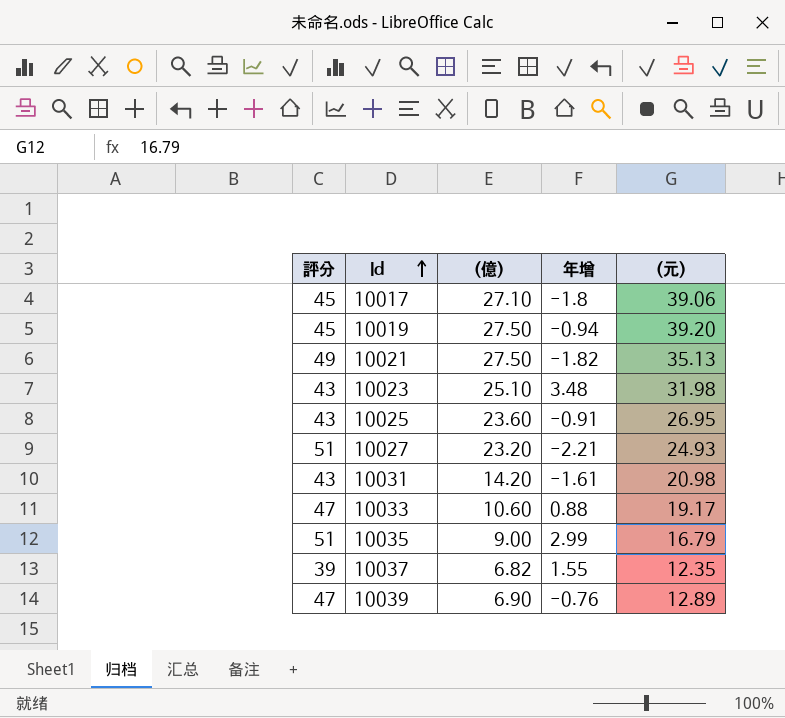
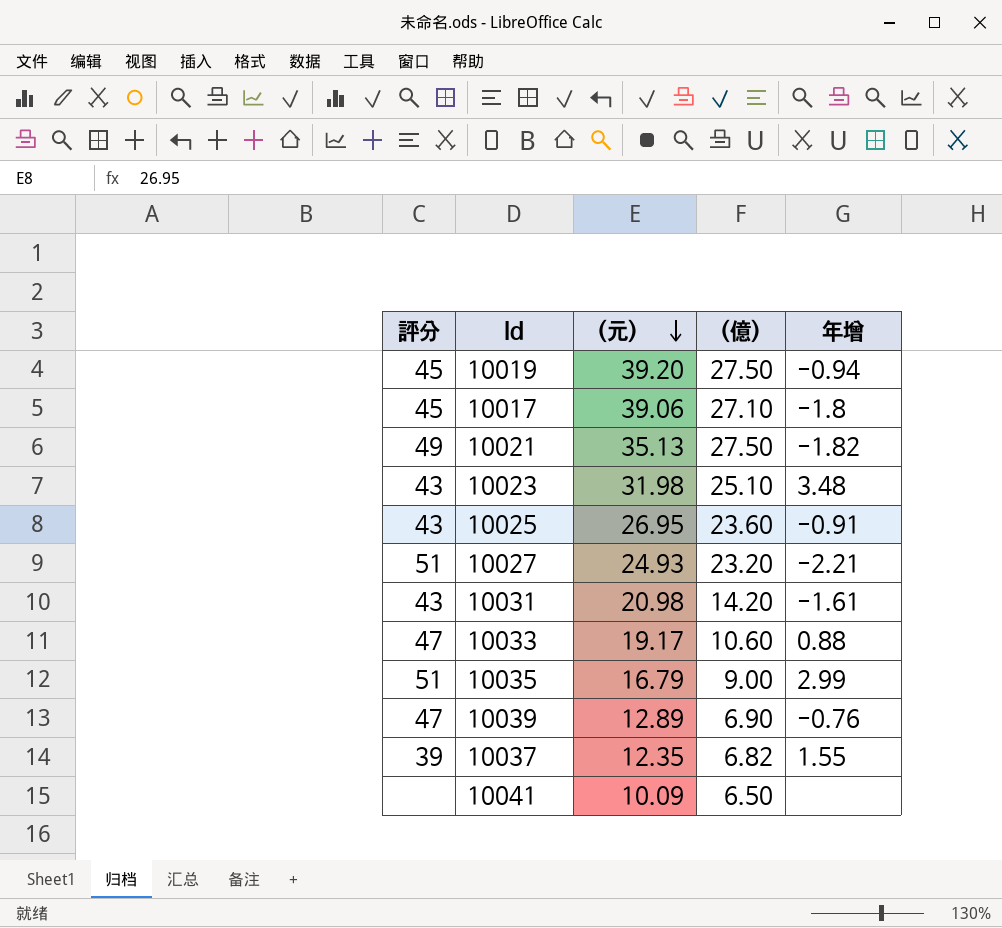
row order: Id ascending -> (元) descending
column (元) | position: 5 -> 3
row 10041: none -> none | 10.09 | 6.50 | none

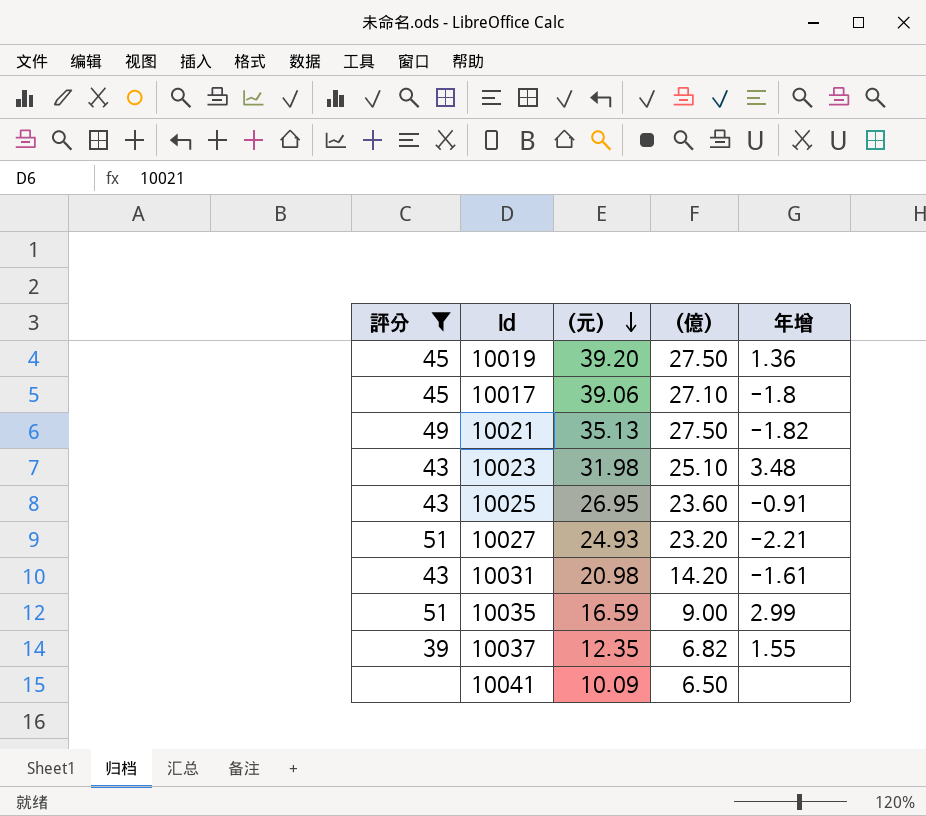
filter: none -> 評分 != 47
10019 | 年增: -0.94 -> 1.36
10035 | (元): 16.79 -> 16.59

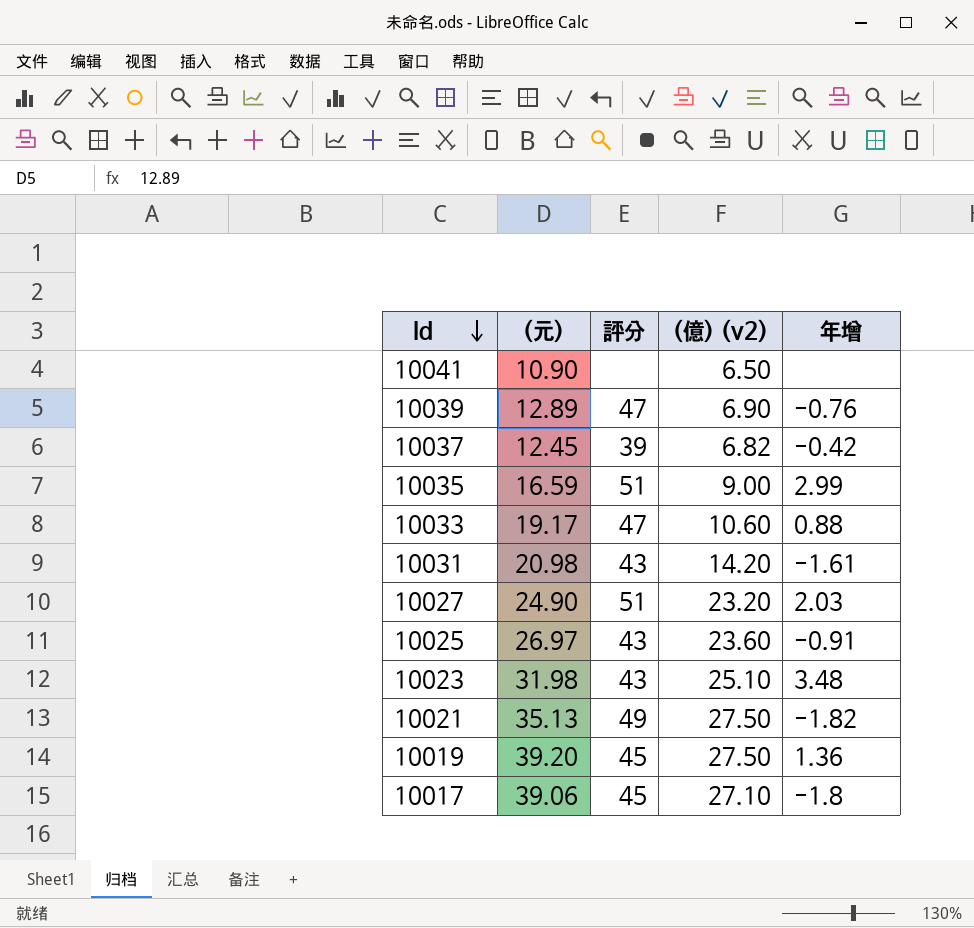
filter: 評分 != 47 -> none
row order: (元) descending -> Id descending
column 評分 | position: 1 -> 3
column name: (億) -> (億) (v2)
10041 | (元): 10.09 -> 10.90
10037 | (元): 12.35 -> 12.45
10037 | 年增: 1.55 -> -0.42
10027 | (元): 24.93 -> 24.90
10027 | 年增: -2.21 -> 2.03
10025 | (元): 26.95 -> 26.97

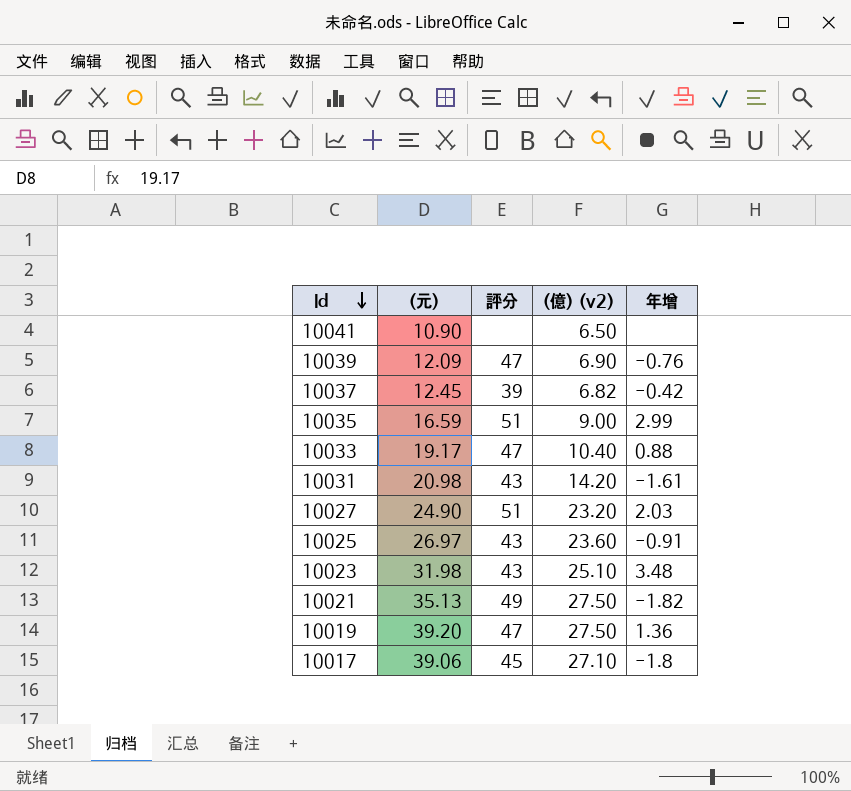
10039 | (元): 12.89 -> 12.09
10033 | (億) (v2): 10.60 -> 10.40
10019 | 評分: 45 -> 47

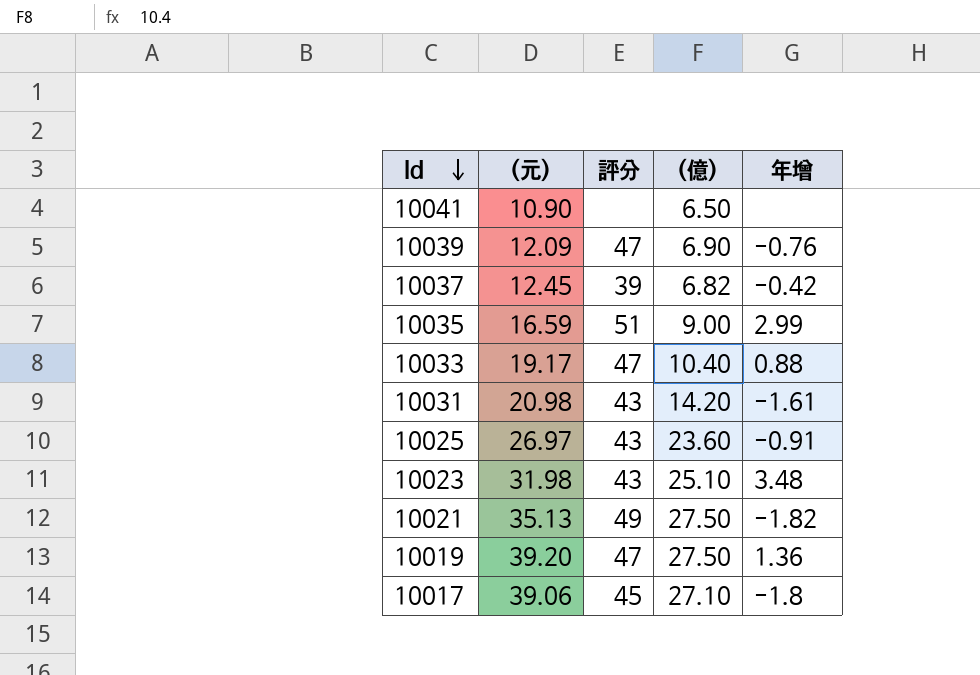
column name: (億) (v2) -> (億)
row 10027: 24.90 | 51 | 23.20 | 2.03 -> none

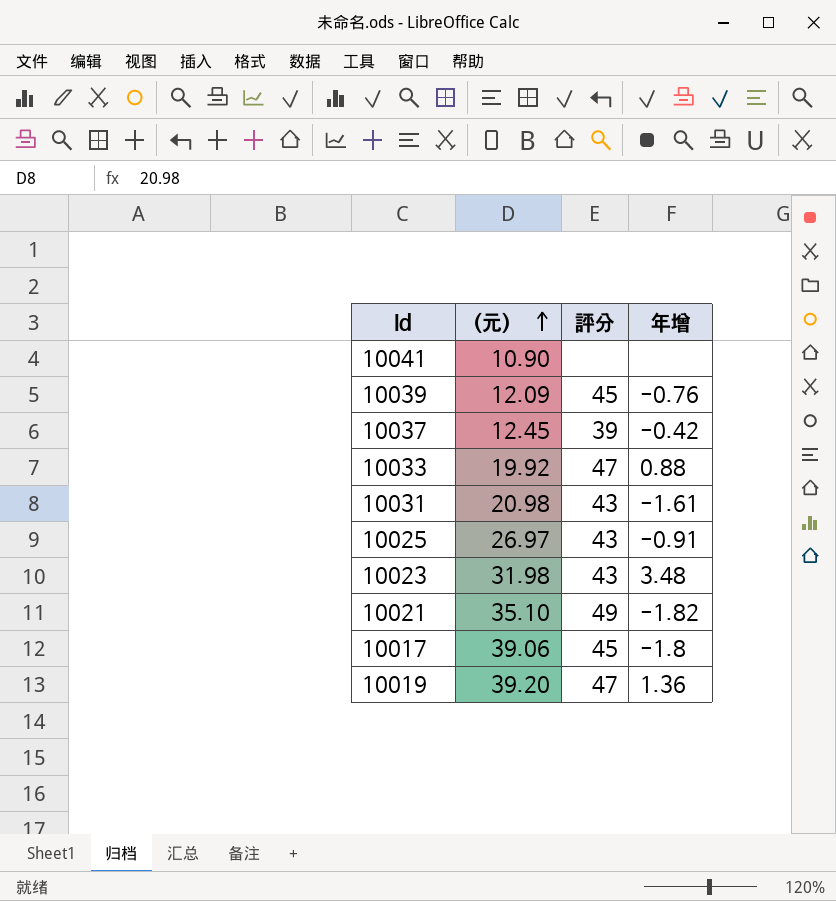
row order: Id descending -> (元) ascending
column (億) | position: 4 -> none
row 10035: 16.59 | 51 | 9.00 | 2.99 -> none
10039 | 評分: 47 -> 45
10033 | (元): 19.17 -> 19.92
10021 | (元): 35.13 -> 35.10

